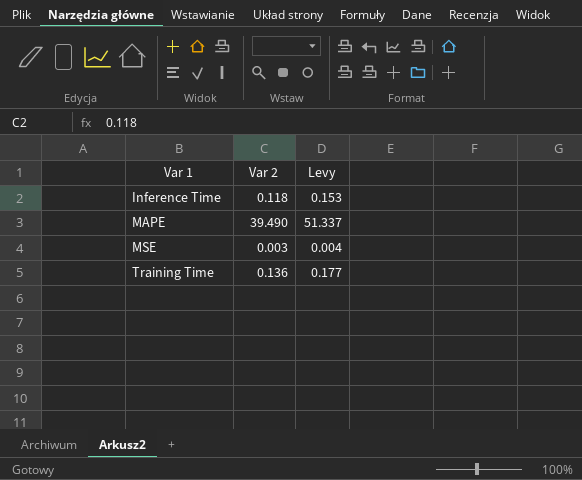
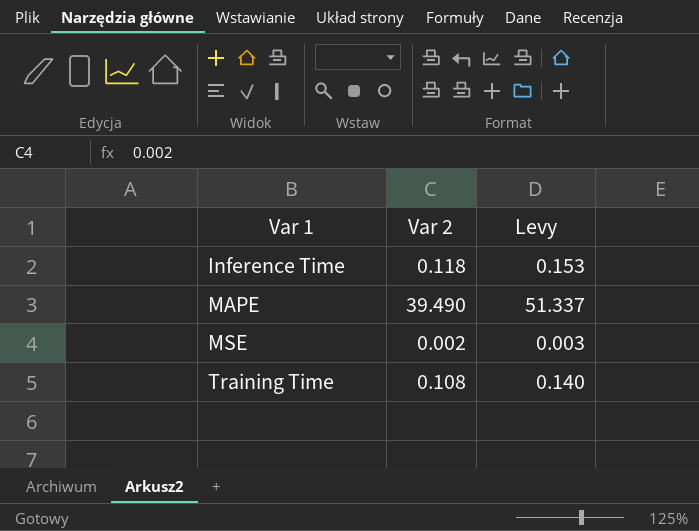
MSE | Var 2: 0.003 -> 0.002
MSE | Levy: 0.004 -> 0.003
Training Time | Var 2: 0.136 -> 0.108
Training Time | Levy: 0.177 -> 0.140

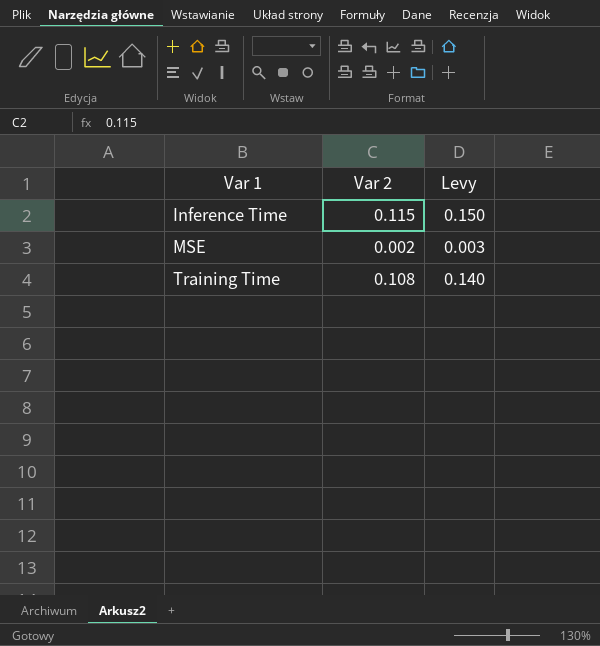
row MAPE: 39.490 | 51.337 -> none
Inference Time | Var 2: 0.118 -> 0.115
Inference Time | Levy: 0.153 -> 0.150

